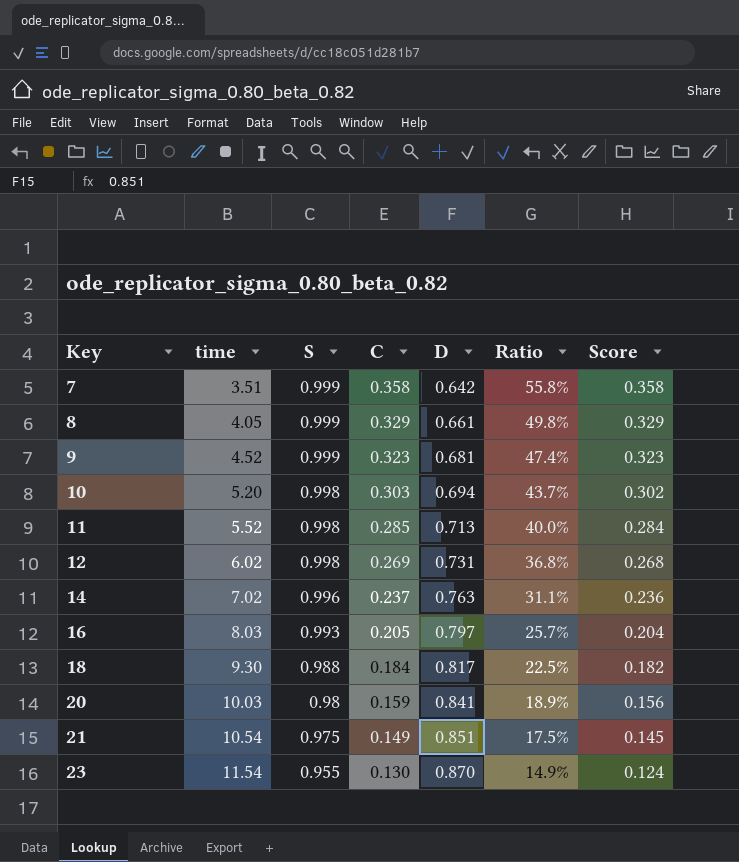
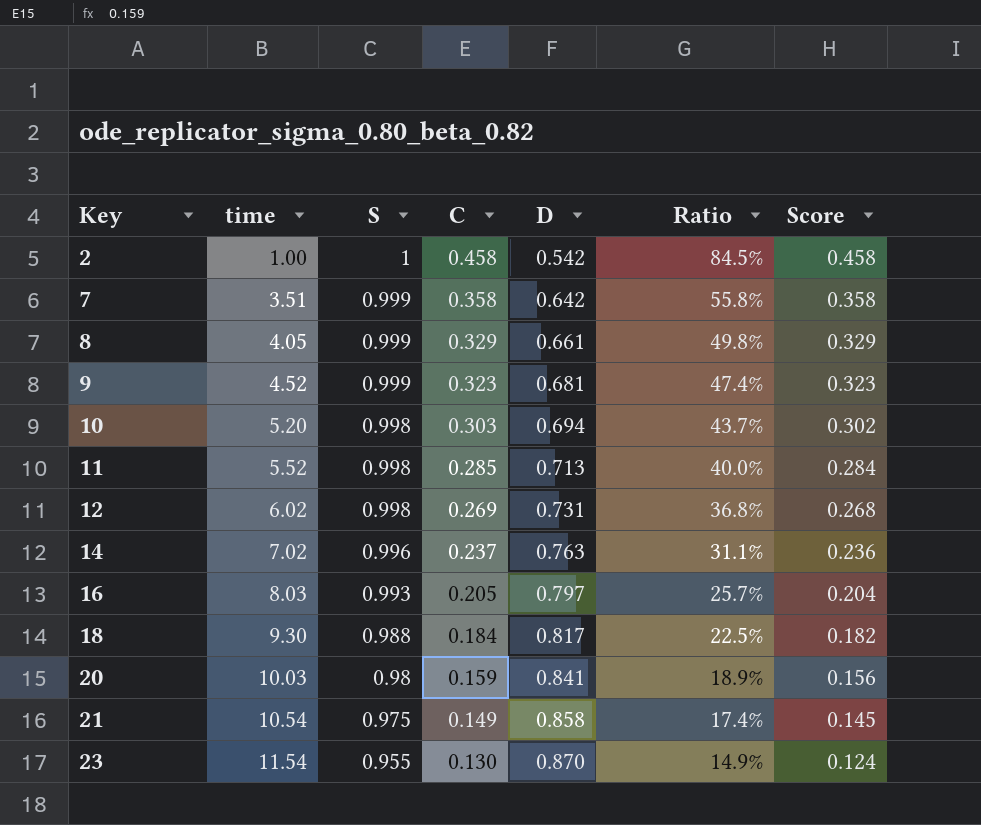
row 2: none -> 1.00 | 1 | 0.458 | 0.542 | 84.5% | 0.458
21 | D: 0.851 -> 0.858
21 | Ratio: 17.5% -> 17.4%

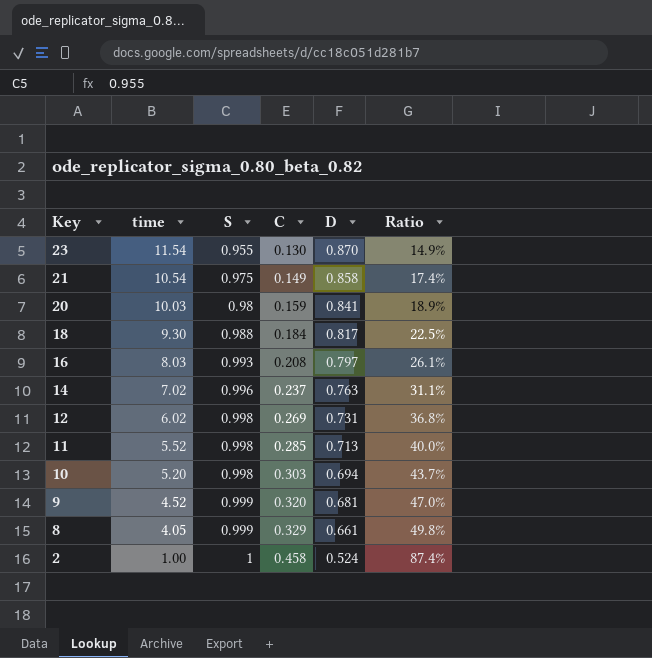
row order: Key ascending -> Key descending
column Score | formula: [S] * [C] -> none
row 7: 3.51 | 0.999 | 0.358 | 0.642 | 55.8% | 0.358 -> none
16 | C: 0.205 -> 0.208
16 | Ratio: 25.7% -> 26.1%
9 | C: 0.323 -> 0.320
9 | Ratio: 47.4% -> 47.0%
2 | D: 0.542 -> 0.524
2 | Ratio: 84.5% -> 87.4%

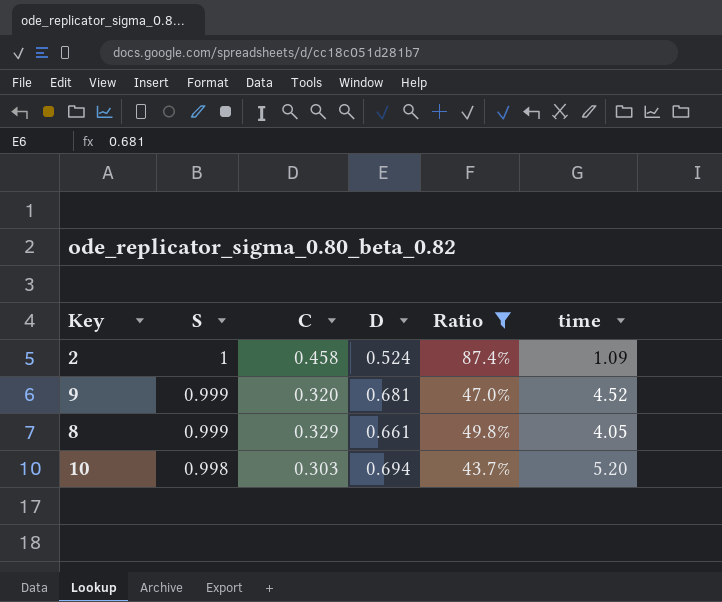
filter: none -> Ratio >= 43.7%
row order: Key descending -> S descending
column time | position: 2 -> 6
2 | time: 1.00 -> 1.09

